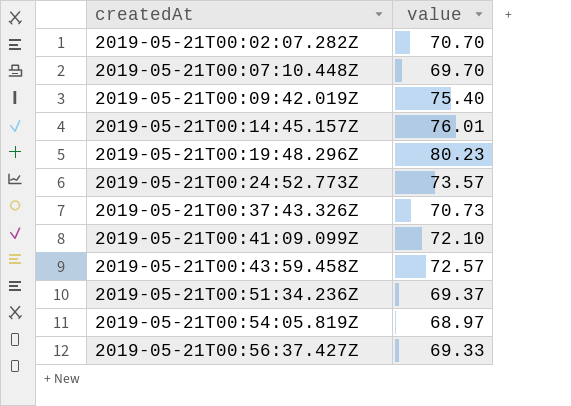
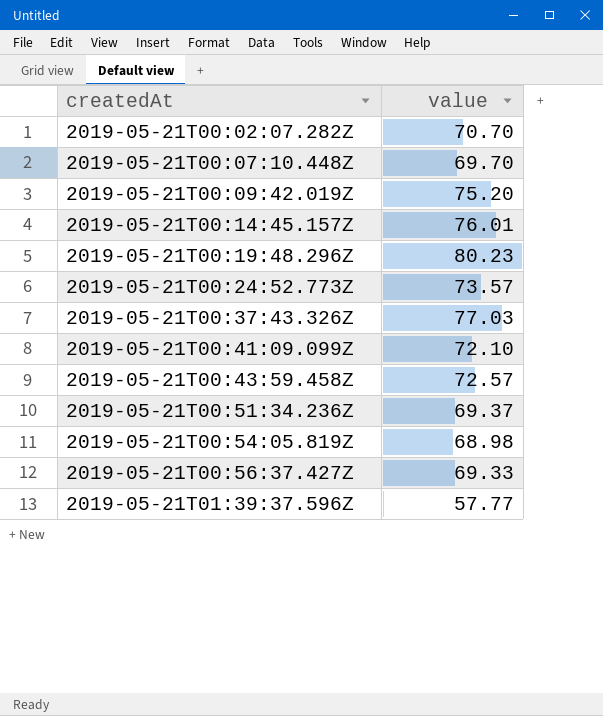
2019-05-21T00:09:42.019Z | value: 75.40 -> 75.20
2019-05-21T00:37:43.326Z | value: 70.73 -> 77.03
2019-05-21T00:54:05.819Z | value: 68.97 -> 68.98
row 2019-05-21T01:39:37.596Z: none -> 57.77

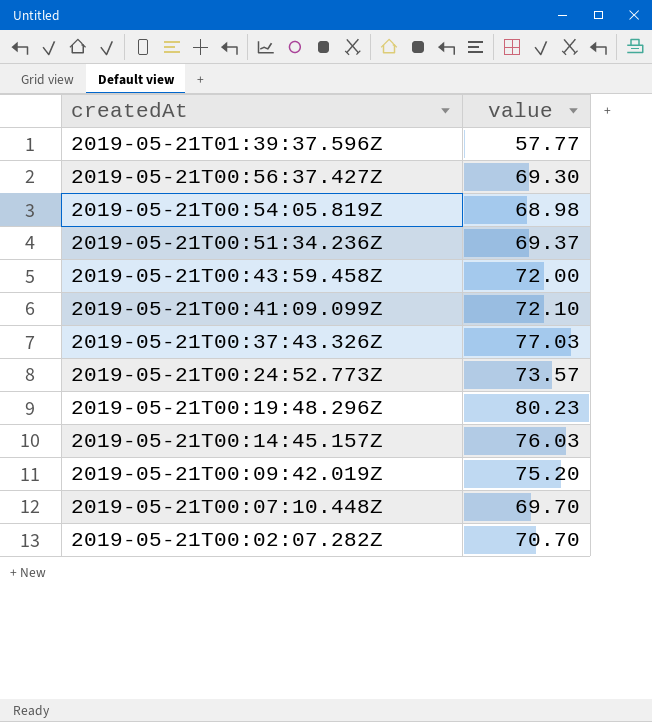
row order: createdAt ascending -> createdAt descending
2019-05-21T00:56:37.427Z | value: 69.33 -> 69.30
2019-05-21T00:43:59.458Z | value: 72.57 -> 72.00
2019-05-21T00:14:45.157Z | value: 76.01 -> 76.03

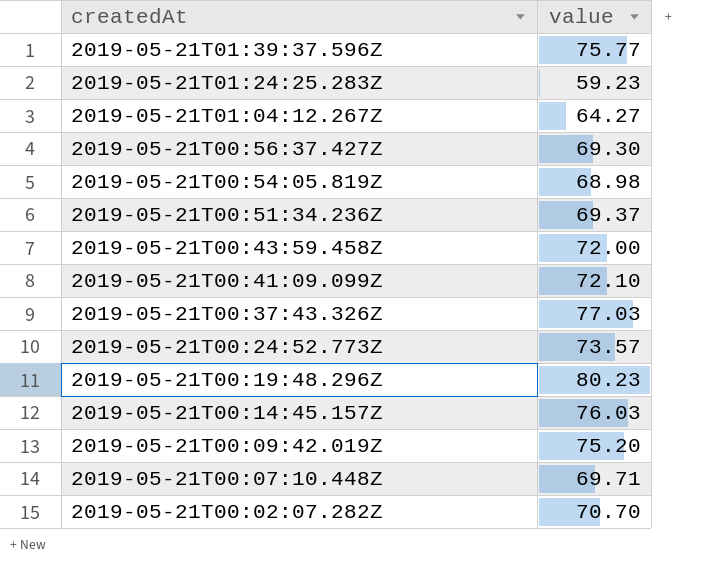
2019-05-21T01:39:37.596Z | value: 57.77 -> 75.77
row 2019-05-21T01:24:25.283Z: none -> 59.23
row 2019-05-21T01:04:12.267Z: none -> 64.27
2019-05-21T00:07:10.448Z | value: 69.70 -> 69.71

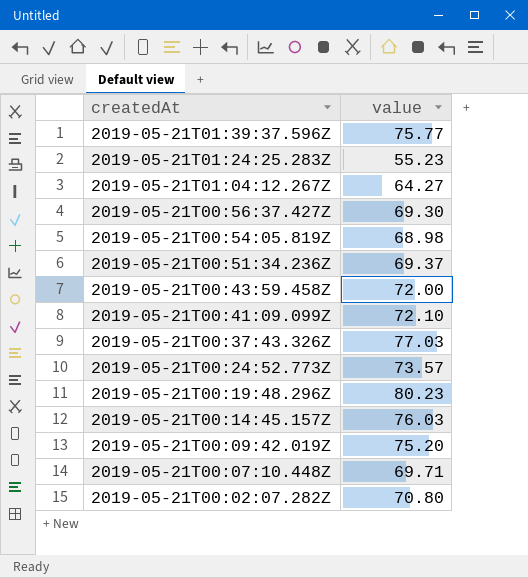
2019-05-21T01:24:25.283Z | value: 59.23 -> 55.23
2019-05-21T00:02:07.282Z | value: 70.70 -> 70.80

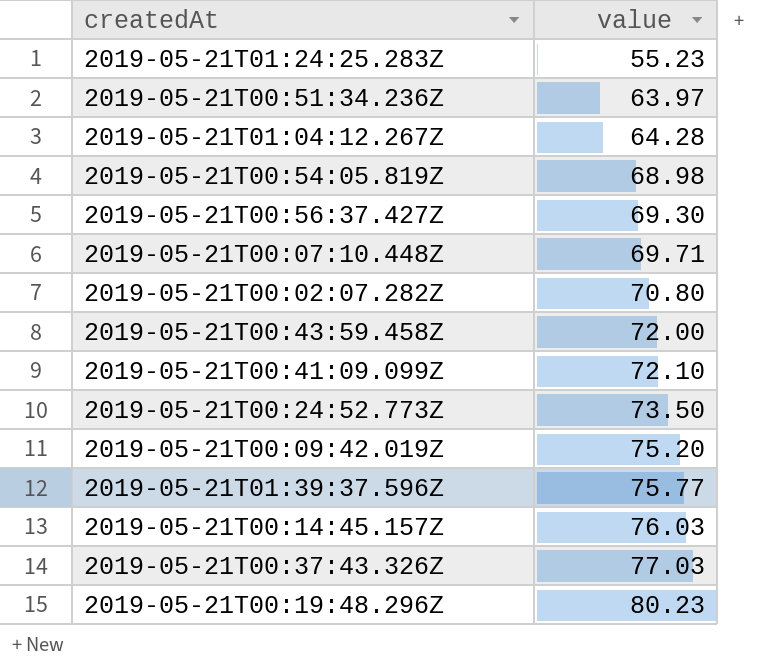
row order: createdAt descending -> value ascending
2019-05-21T00:51:34.236Z | value: 69.37 -> 63.97
2019-05-21T01:04:12.267Z | value: 64.27 -> 64.28
2019-05-21T00:24:52.773Z | value: 73.57 -> 73.50

